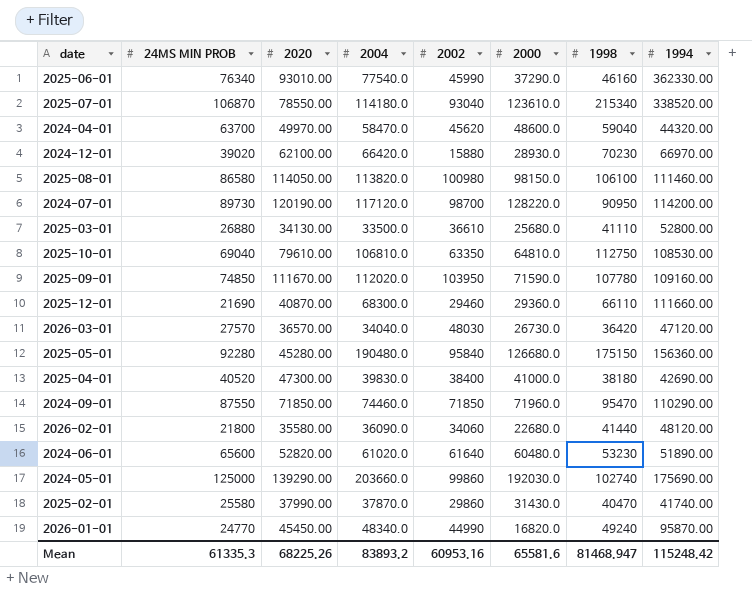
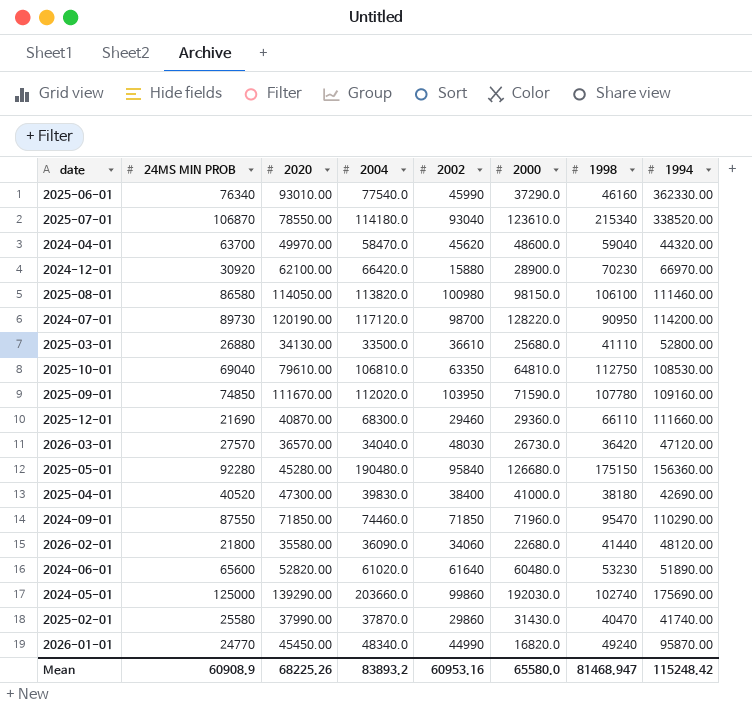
2024-12-01 | 24MS MIN PROB: 39020 -> 30920
2024-12-01 | 2000: 28930.0 -> 28900.0
Mean | 24MS MIN PROB: 61335.3 -> 60908.9
Mean | 2000: 65581.6 -> 65580.0

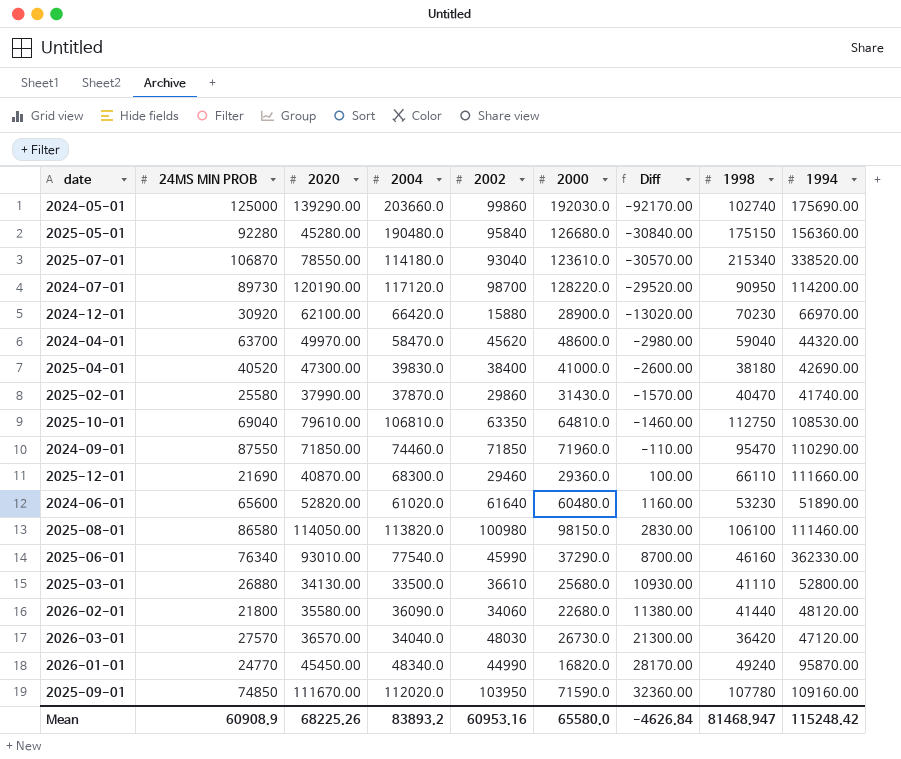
row order: none -> Diff ascending
column Diff | formula: none -> [2002] - [2000]

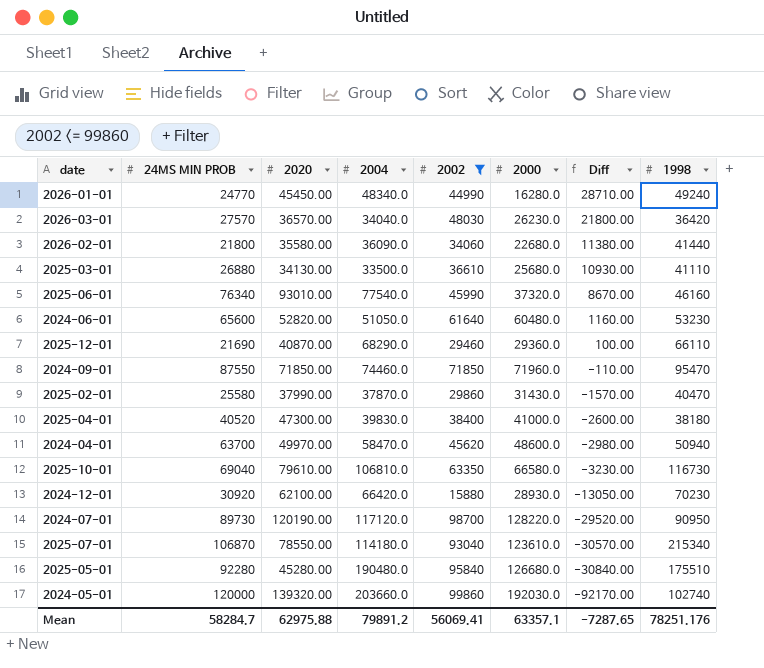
filter: none -> 2002 <= 99860
row order: Diff ascending -> Diff descending
column 1994 | position: 9 -> none
2026-01-01 | 2000: 16820.0 -> 16280.0
2026-01-01 | Diff: 28170.00 -> 28710.00
2026-03-01 | 2000: 26730.0 -> 26230.0
2026-03-01 | Diff: 21300.00 -> 21800.00
2025-06-01 | 2000: 37290.0 -> 37320.0
2025-06-01 | Diff: 8700.00 -> 8670.00
2024-06-01 | 2004: 61020.0 -> 51050.0
2025-12-01 | 2004: 68300.0 -> 68290.0
2024-04-01 | 1998: 59040 -> 50940
2025-10-01 | 2000: 64810.0 -> 66580.0
2025-10-01 | Diff: -1460.00 -> -3230.00
2025-10-01 | 1998: 112750 -> 116730
2024-12-01 | 2000: 28900.0 -> 28930.0
2024-12-01 | Diff: -13020.00 -> -13050.00
2025-05-01 | 1998: 175150 -> 175510
2024-05-01 | 24MS MIN PROB: 125000 -> 120000
2024-05-01 | 2020: 139290.00 -> 139320.00
Mean | 24MS MIN PROB: 60908.9 -> 58284.7
Mean | 2020: 68225.26 -> 62975.88
Mean | 2004: 83893.2 -> 79891.2
Mean | 2002: 60953.16 -> 56069.41
Mean | 2000: 65580.0 -> 63357.1
Mean | Diff: -4626.84 -> -7287.65
Mean | 1998: 81468.947 -> 78251.176

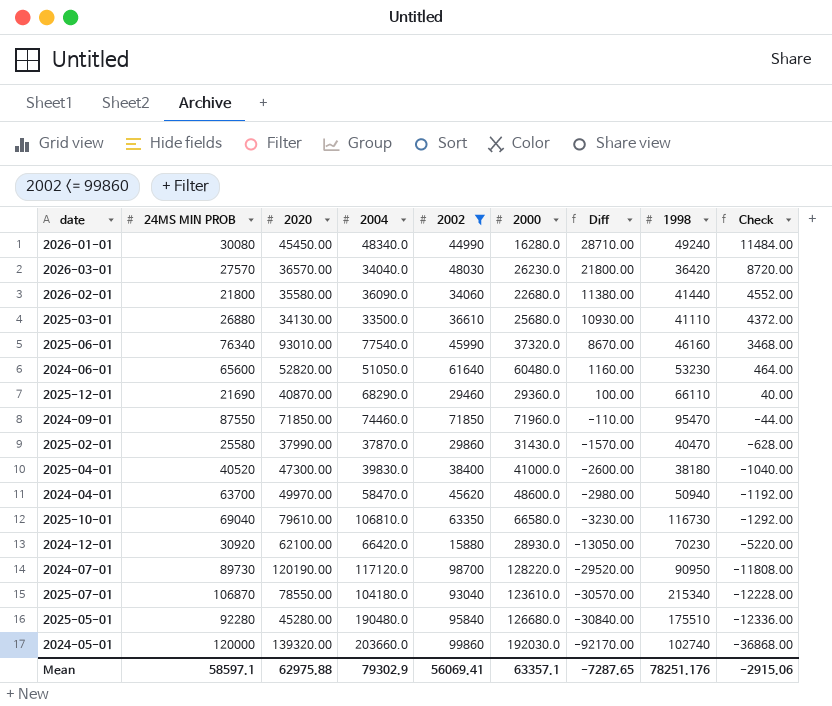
column Check | formula: none -> [Diff] * 0.4
2026-01-01 | 24MS MIN PROB: 24770 -> 30080
2025-07-01 | 2004: 114180.0 -> 104180.0
Mean | 24MS MIN PROB: 58284.7 -> 58597.1
Mean | 2004: 79891.2 -> 79302.9

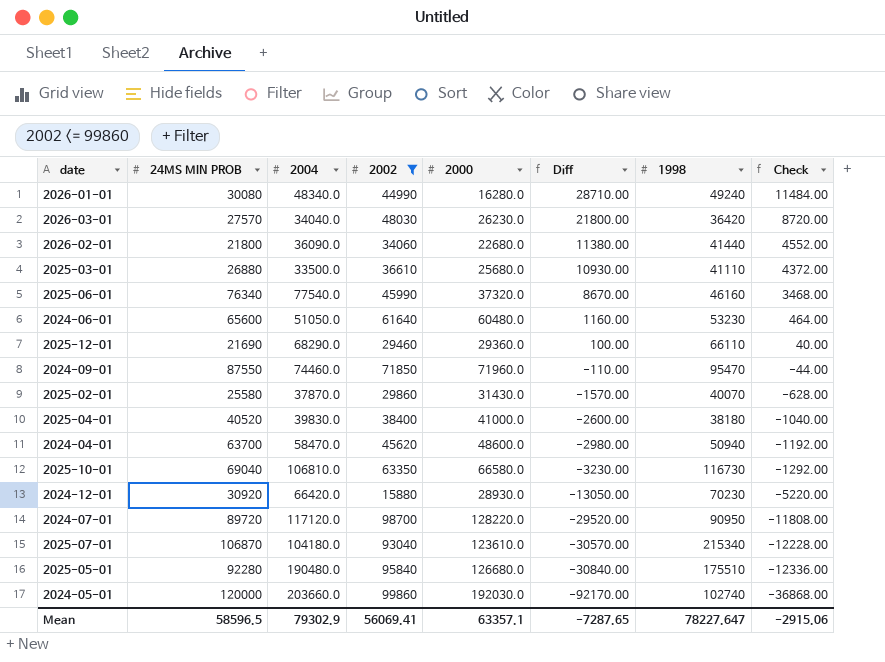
column 2020 | position: 3 -> none
2025-02-01 | 1998: 40470 -> 40070
2024-07-01 | 24MS MIN PROB: 89730 -> 89720
Mean | 24MS MIN PROB: 58597.1 -> 58596.5
Mean | 1998: 78251.176 -> 78227.647

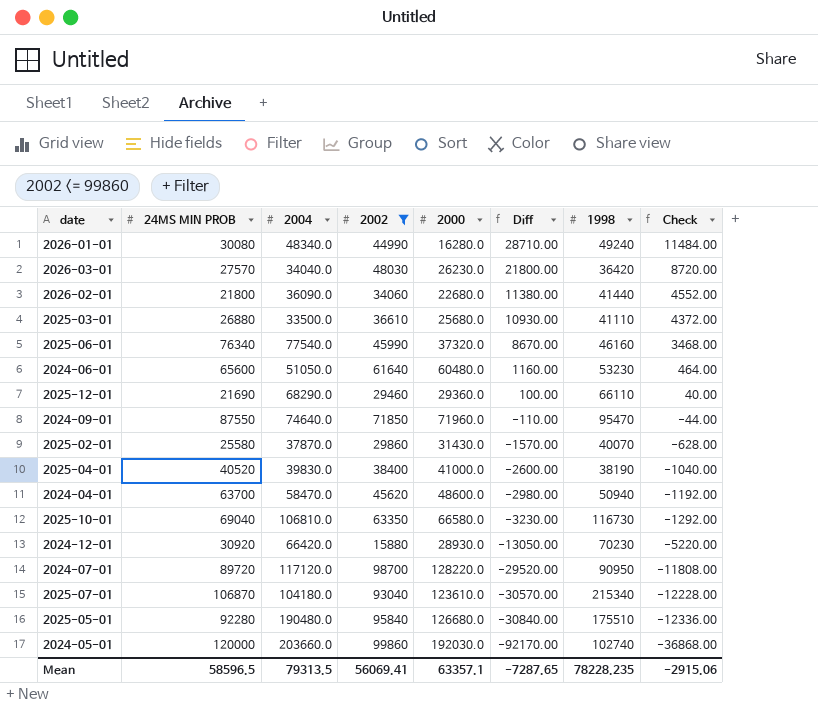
2024-09-01 | 2004: 74460.0 -> 74640.0
2025-04-01 | 1998: 38180 -> 38190
Mean | 2004: 79302.9 -> 79313.5
Mean | 1998: 78227.647 -> 78228.235

